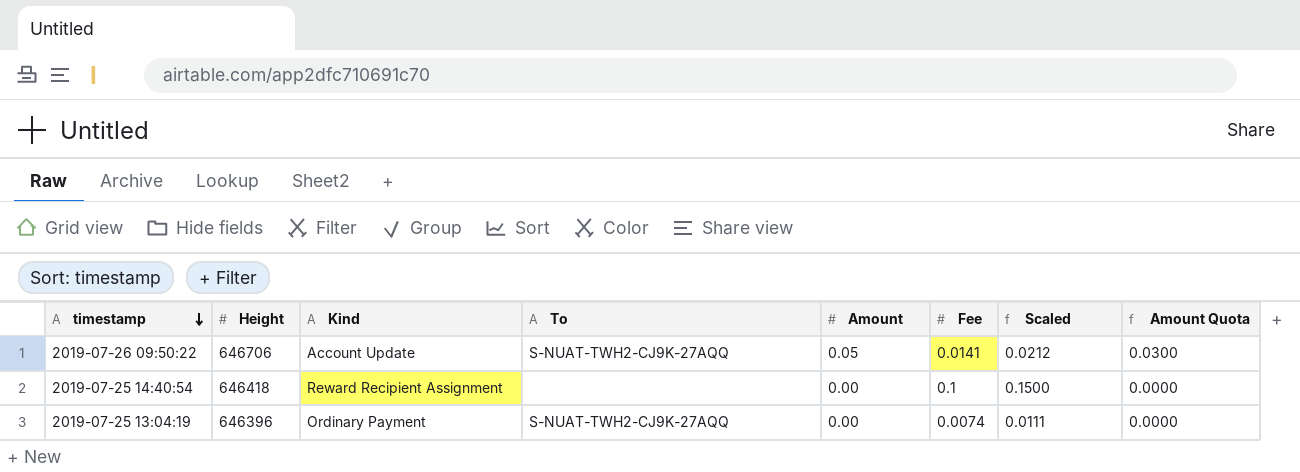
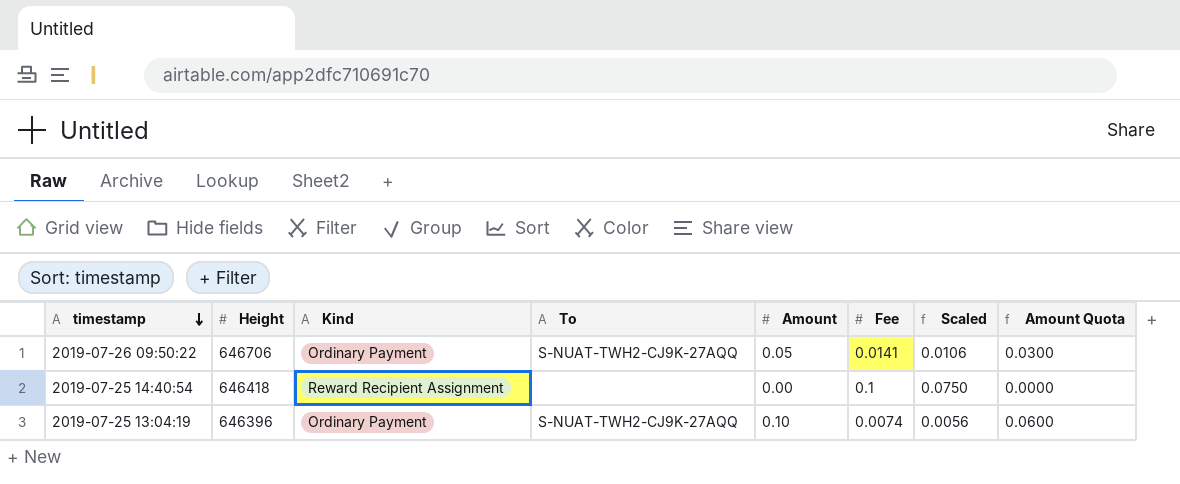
column Scaled | formula: [Fee] * 1.5 -> [Fee] * 0.75
2019-07-26 09:50:22 | Kind: Account Update -> Ordinary Payment
2019-07-25 13:04:19 | Amount: 0.00 -> 0.10
2019-07-25 13:04:19 | Amount Quota: 0.0000 -> 0.0600

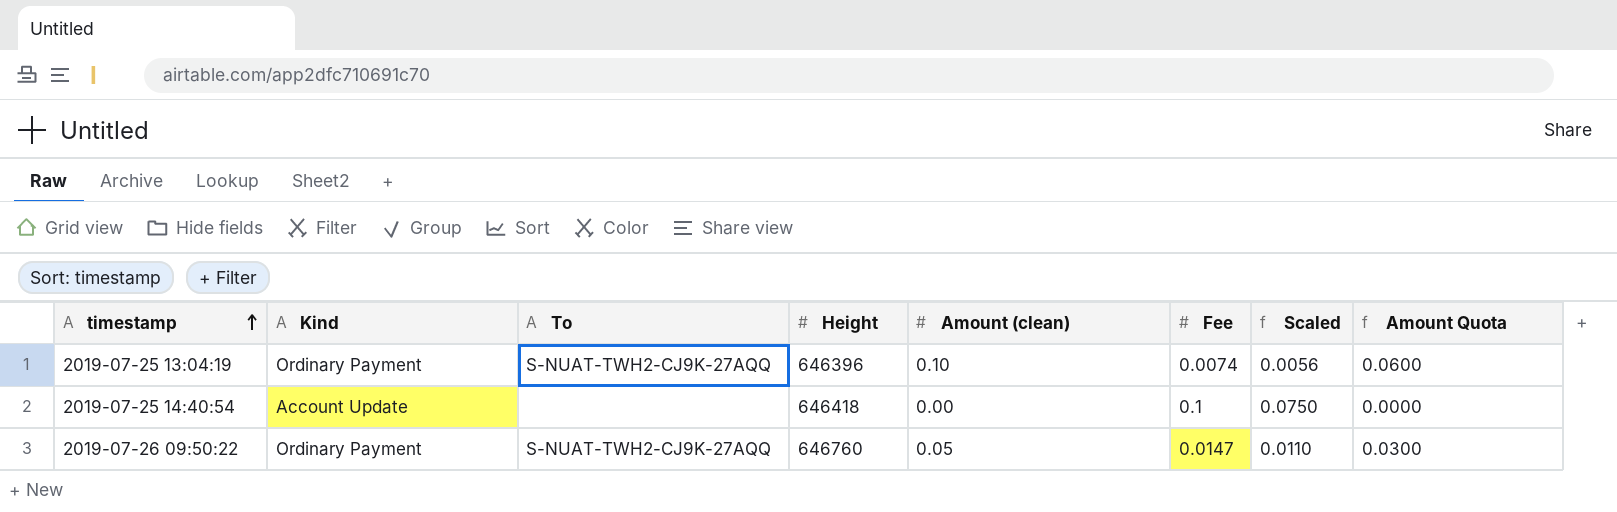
row order: timestamp descending -> timestamp ascending
column Height | position: 2 -> 4
column name: Amount -> Amount (clean)
2019-07-25 14:40:54 | Kind: Reward Recipient Assignment -> Account Update
2019-07-26 09:50:22 | Height: 646706 -> 646760
2019-07-26 09:50:22 | Fee: 0.0141 -> 0.0147
2019-07-26 09:50:22 | Scaled: 0.0106 -> 0.0110

